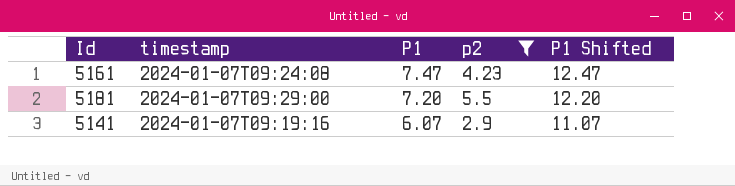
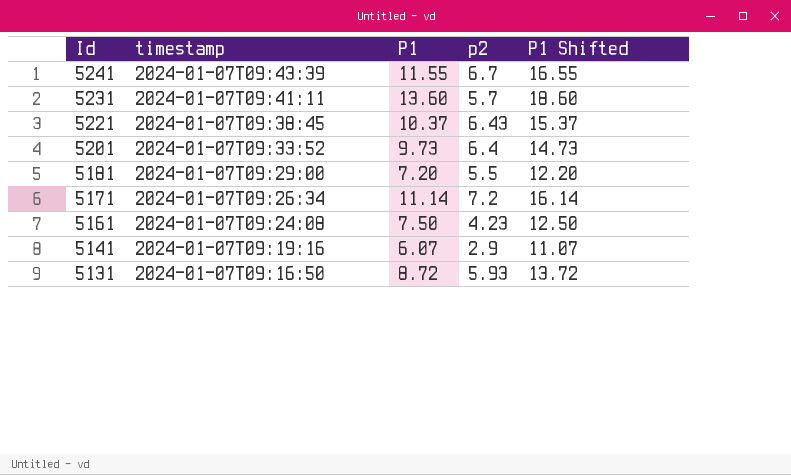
filter: p2 <= 5.5 -> none
row order: P1 descending -> Id descending
5161 | P1: 7.47 -> 7.50
5161 | P1 Shifted: 12.47 -> 12.50

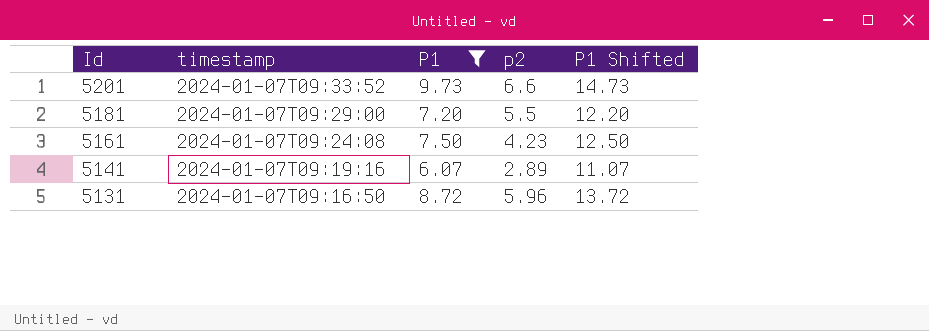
filter: none -> P1 <= 9.73
5201 | p2: 6.4 -> 6.6
5141 | p2: 2.9 -> 2.89
5131 | p2: 5.93 -> 5.96

